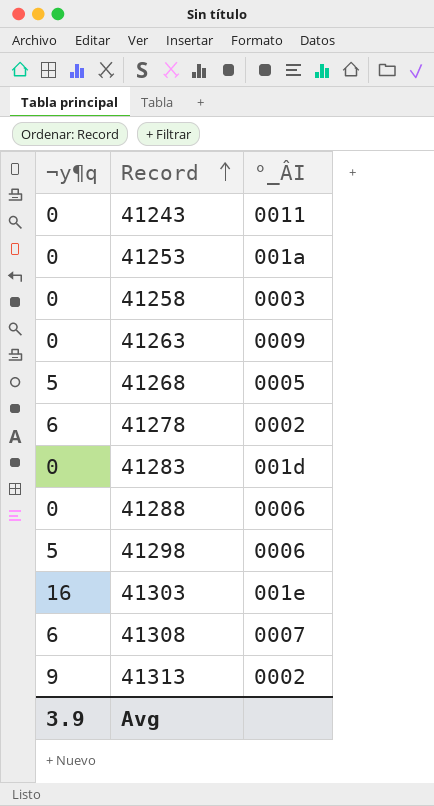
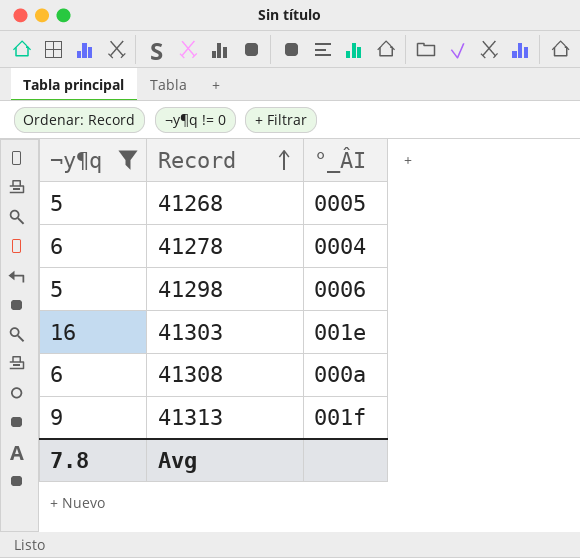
filter: none -> ¬y¶q != 0
41278 | °_ÂI: 0002 -> 0004
41308 | °_ÂI: 0007 -> 000a
41313 | °_ÂI: 0002 -> 001f
Avg | ¬y¶q: 3.9 -> 7.8

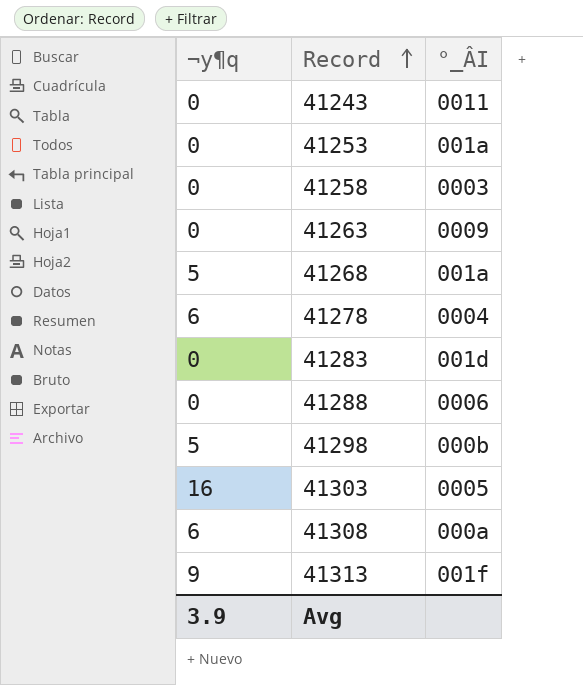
filter: ¬y¶q != 0 -> none
41268 | °_ÂI: 0005 -> 001a
41298 | °_ÂI: 0006 -> 000b
41303 | °_ÂI: 001e -> 0005
Avg | ¬y¶q: 7.8 -> 3.9

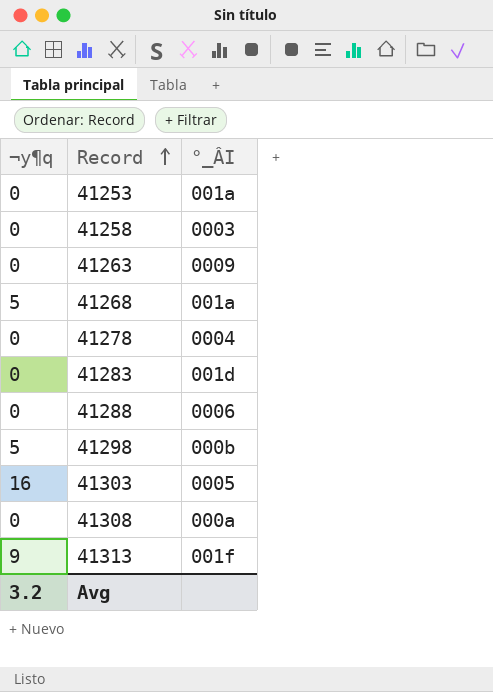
row 41243: 0 | 0011 -> none
41278 | ¬y¶q: 6 -> 0
41308 | ¬y¶q: 6 -> 0
Avg | ¬y¶q: 3.9 -> 3.2

